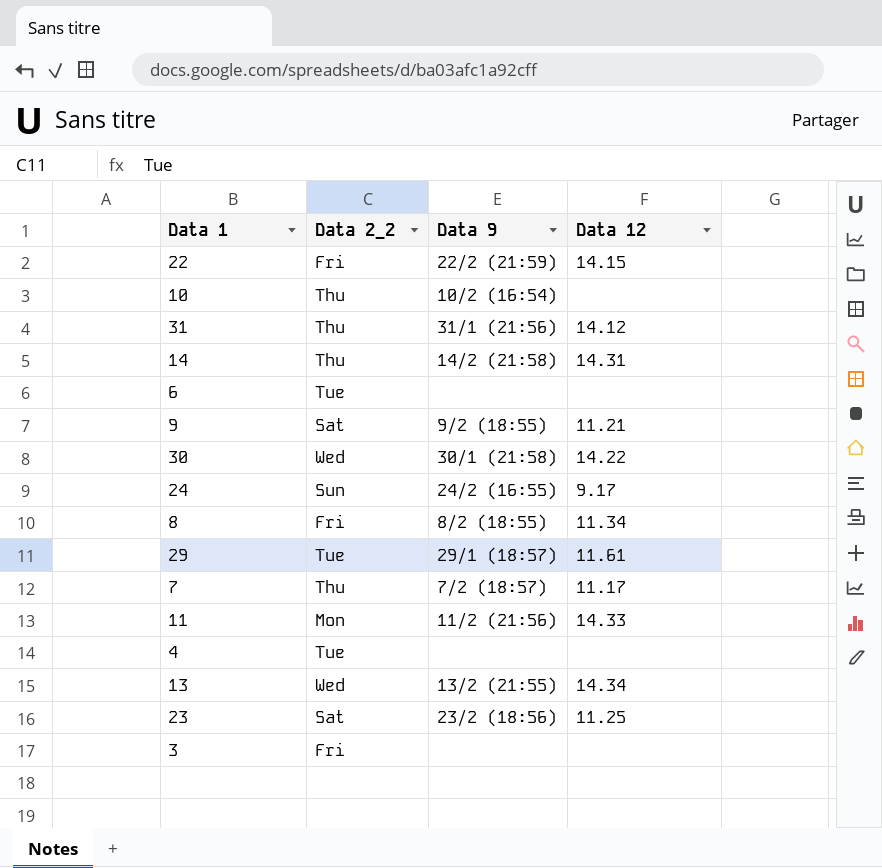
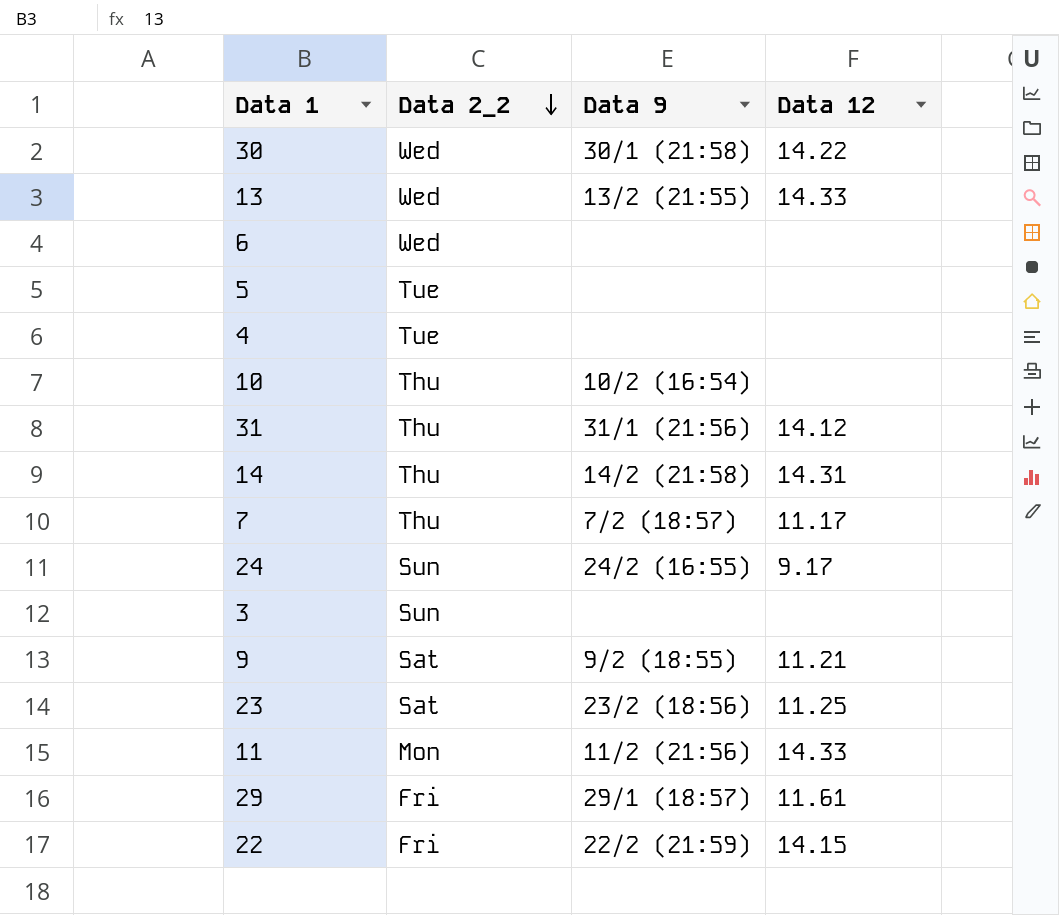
row order: none -> Data 2_2 descending
row 8: Fri | 8/2 (18:55) | 11.34 -> none
13 | Data 12: 14.34 -> 14.33
6 | Data 2_2: Tue -> Wed
row 5: none -> Tue | none | none
3 | Data 2_2: Fri -> Sun
29 | Data 2_2: Tue -> Fri

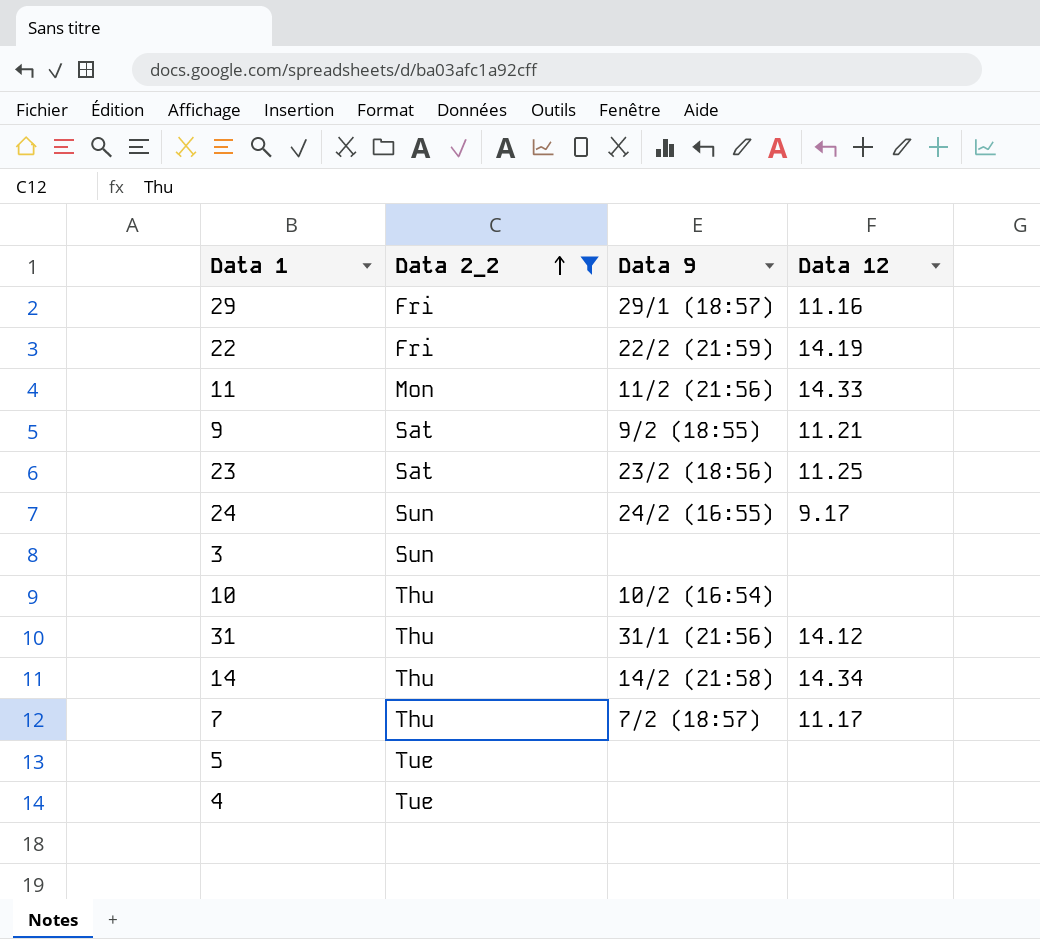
filter: none -> Data 2_2 != Wed
row order: Data 2_2 descending -> Data 2_2 ascending
29 | Data 12: 11.61 -> 11.16
22 | Data 12: 14.15 -> 14.19
14 | Data 12: 14.31 -> 14.34

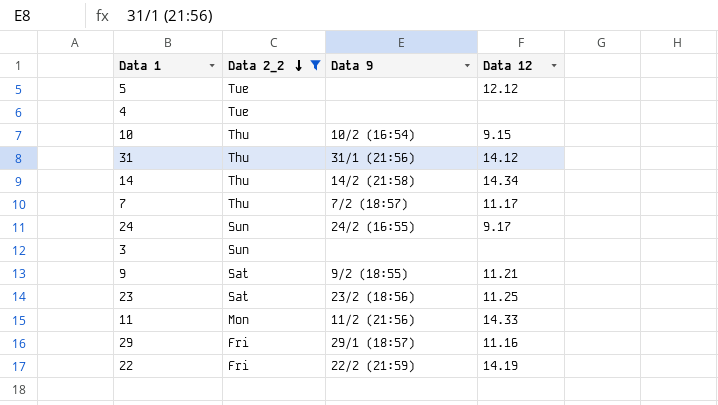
row order: Data 2_2 ascending -> Data 2_2 descending
5 | Data 12: none -> 12.12
10 | Data 12: none -> 9.15

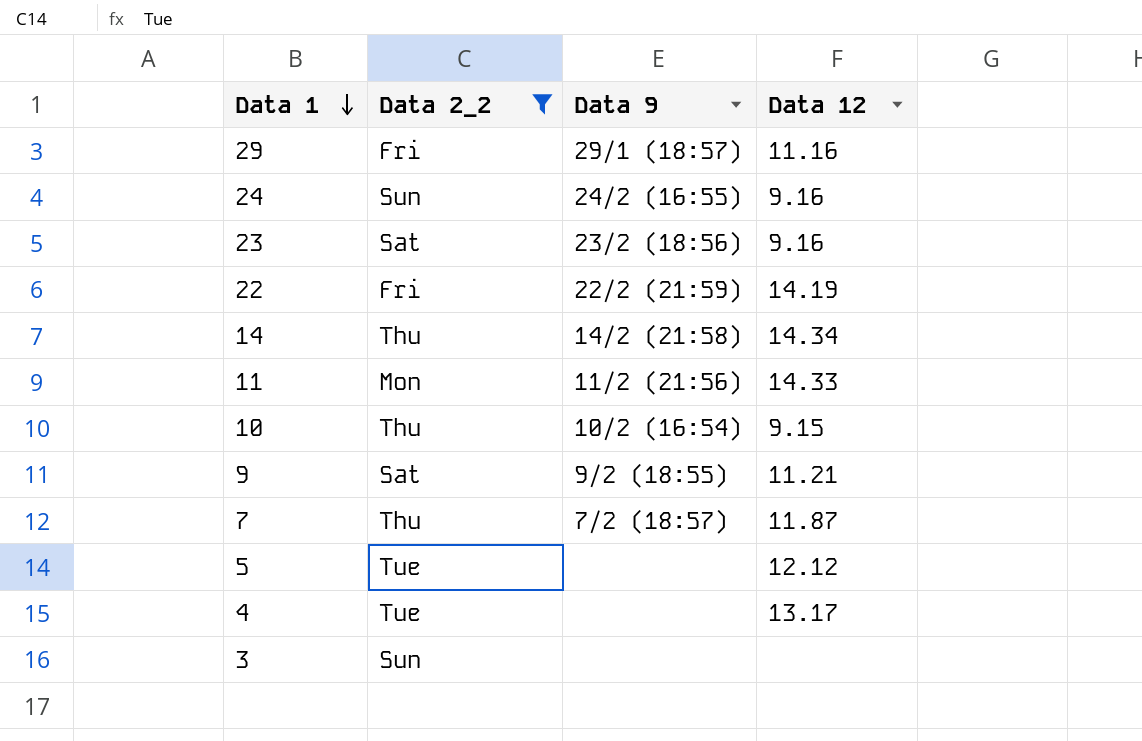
row order: Data 2_2 descending -> Data 1 descending
row 31: Thu | 31/1 (21:56) | 14.12 -> none
24 | Data 12: 9.17 -> 9.16
23 | Data 12: 11.25 -> 9.16
7 | Data 12: 11.17 -> 11.87
4 | Data 12: none -> 13.17

